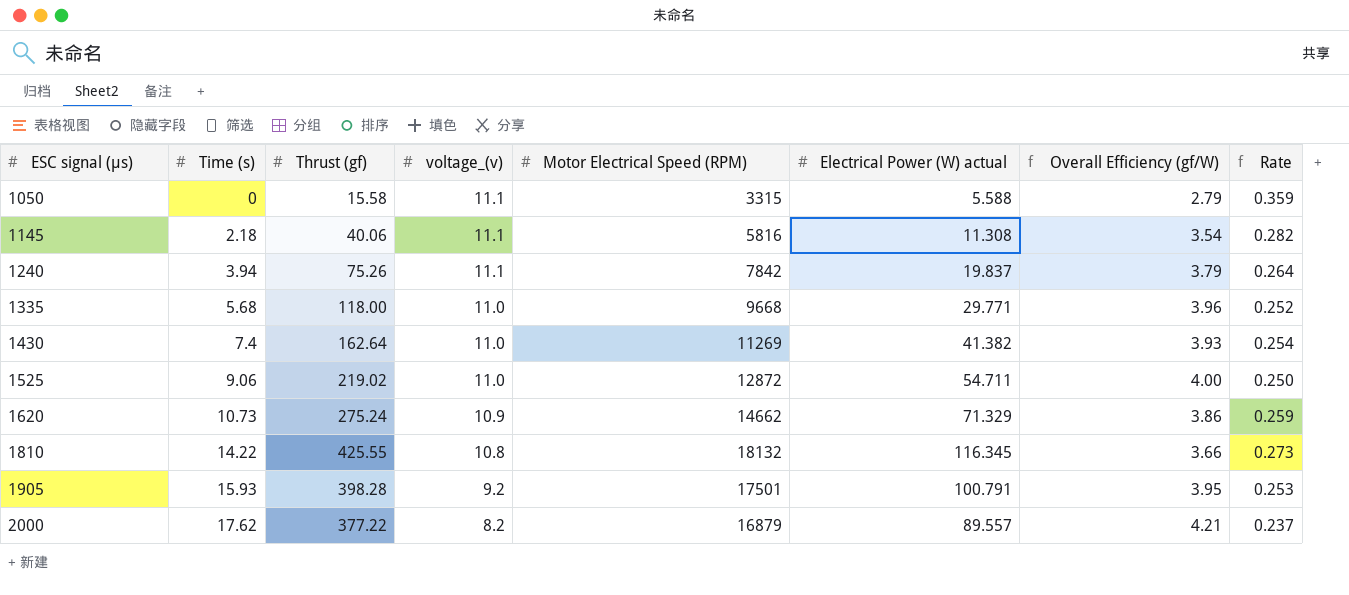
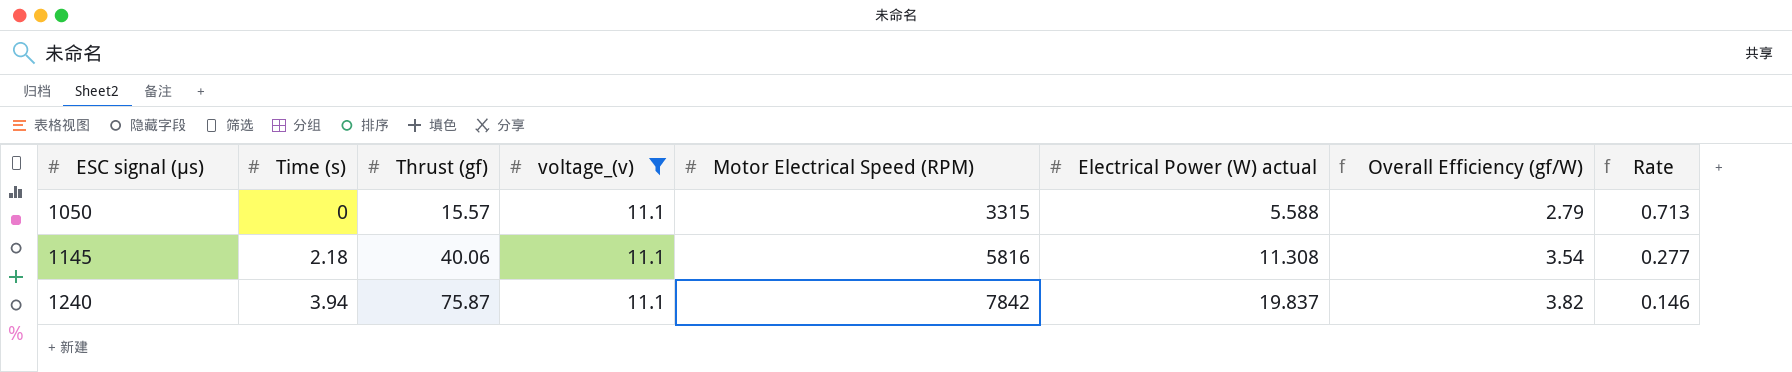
filter: none -> voltage_(v) = 11.1
column Rate | formula: [Electrical Power (W) actual] / [Thrust (gf)] -> [voltage_(v)] / [Thrust (gf)]
1050 | Thrust (gf): 15.58 -> 15.57
1240 | Thrust (gf): 75.26 -> 75.87
1240 | Overall Efficiency (gf/W): 3.79 -> 3.82

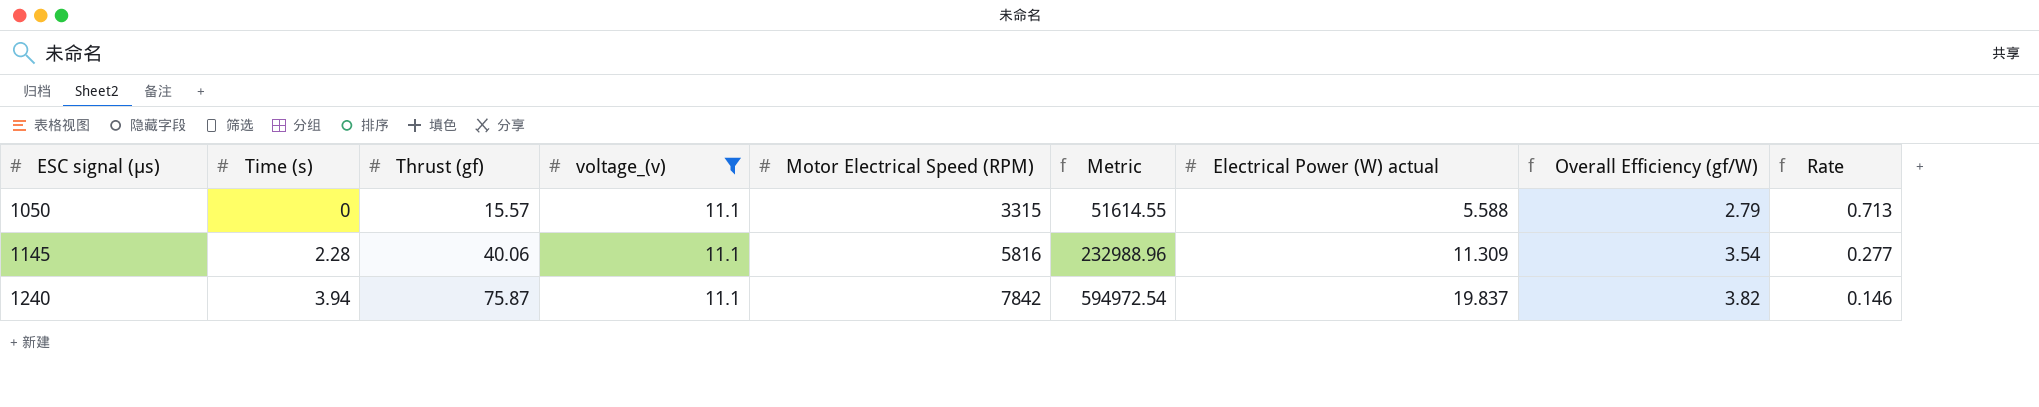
column Metric | formula: none -> [Thrust (gf)] * [Motor Electrical Speed (RPM)]
1145 | Time (s): 2.18 -> 2.28
1145 | Electrical Power (W) actual: 11.308 -> 11.309

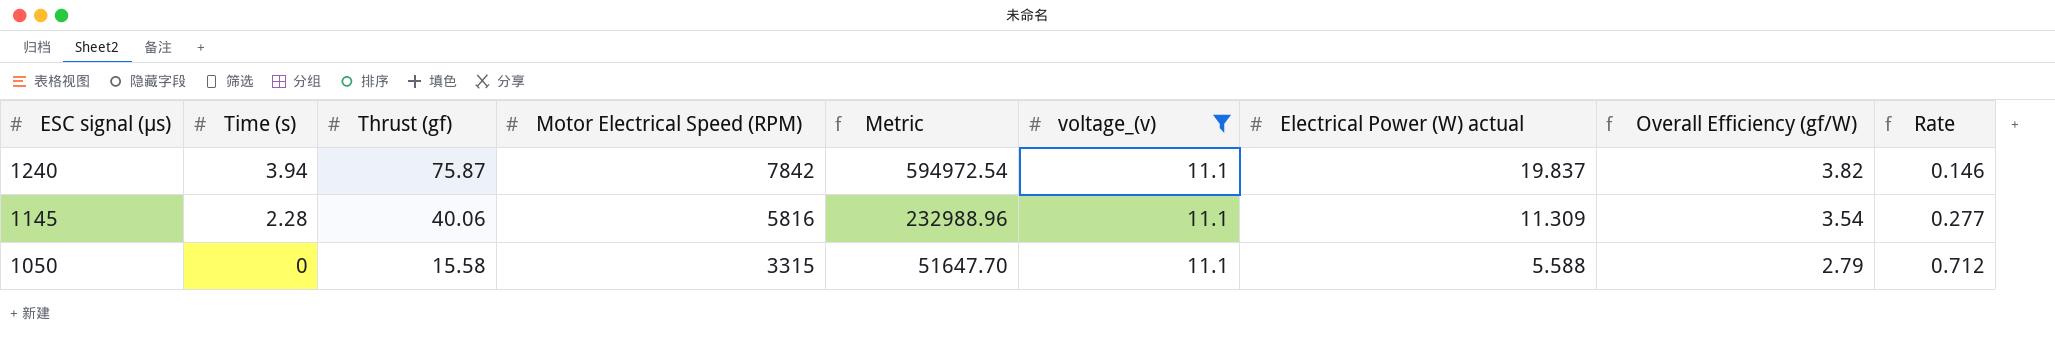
row order: ESC signal (µs) ascending -> ESC signal (µs) descending
column voltage_(v) | position: 4 -> 6
1050 | Thrust (gf): 15.57 -> 15.58
1050 | Metric: 51614.55 -> 51647.70
1050 | Rate: 0.713 -> 0.712

